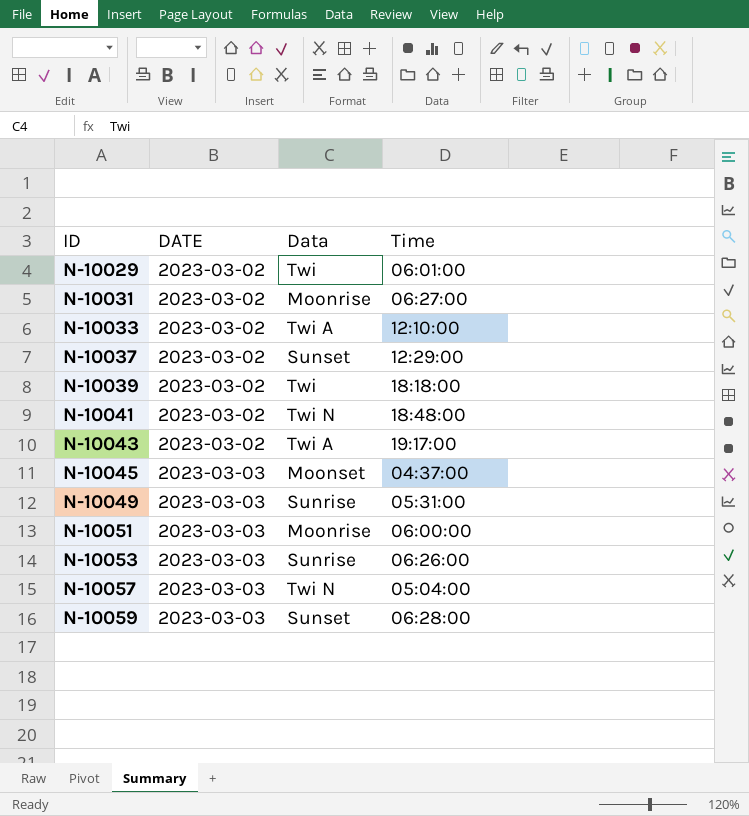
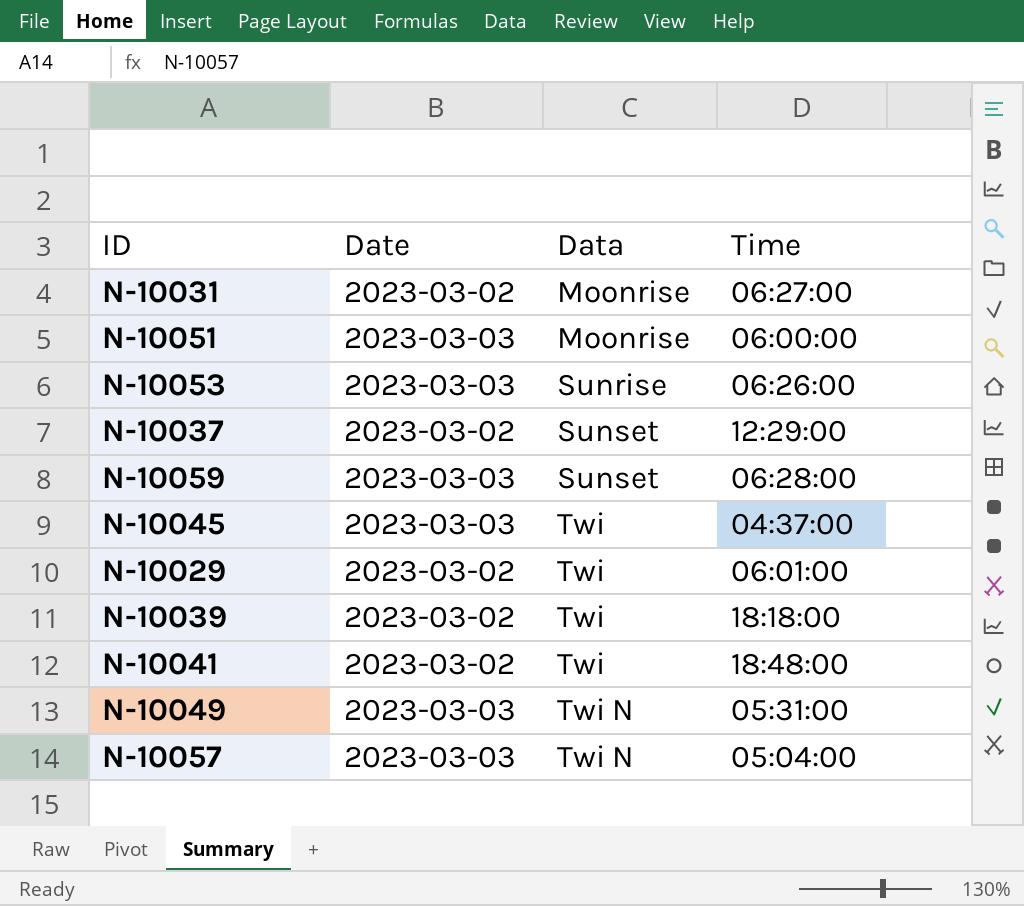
row order: ID ascending -> Data ascending
column name: DATE -> Date
row N-10033: 2023-03-02 | Twi A | 12:10:00 -> none
row N-10043: 2023-03-02 | Twi A | 19:17:00 -> none
N-10045 | Data: Moonset -> Twi
N-10041 | Data: Twi N -> Twi
N-10049 | Data: Sunrise -> Twi N

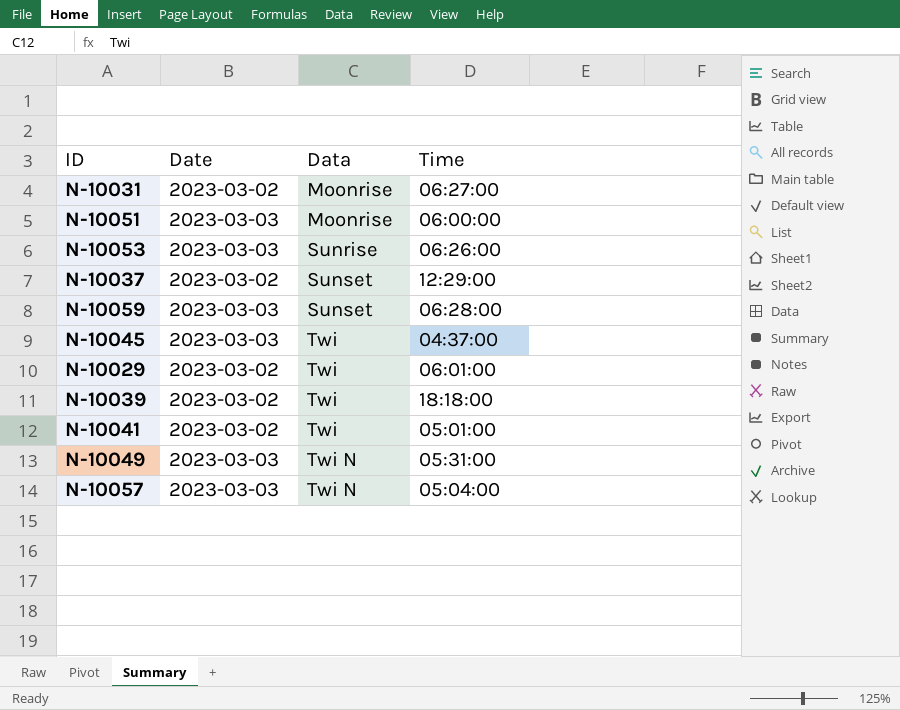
N-10041 | Time: 18:48:00 -> 05:01:00

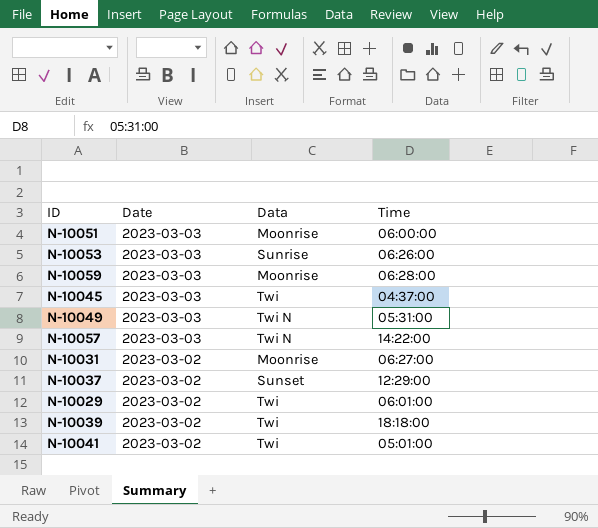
row order: Data ascending -> Date descending
N-10059 | Data: Sunset -> Moonrise
N-10057 | Time: 05:04:00 -> 14:22:00

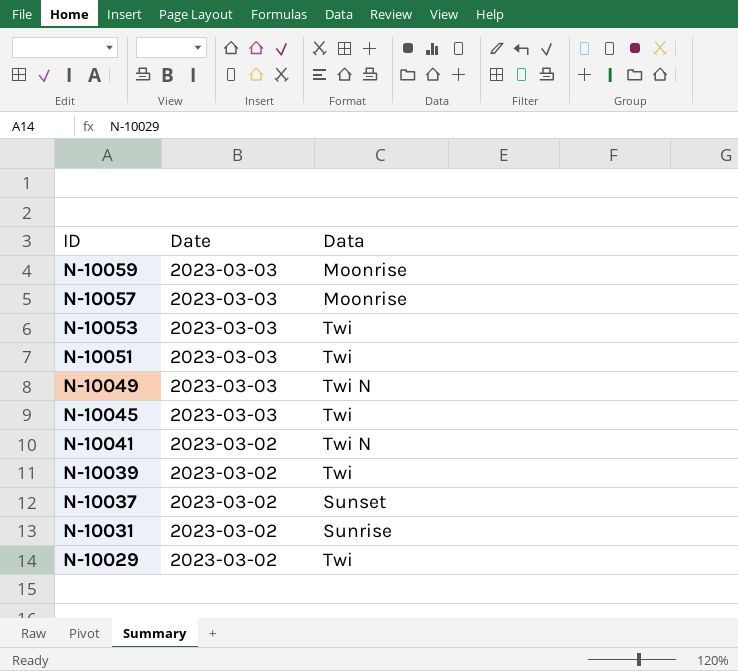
row order: Date descending -> ID descending
column Time | position: 4 -> none
N-10057 | Data: Twi N -> Moonrise
N-10053 | Data: Sunrise -> Twi
N-10051 | Data: Moonrise -> Twi
N-10041 | Data: Twi -> Twi N
N-10031 | Data: Moonrise -> Sunrise

